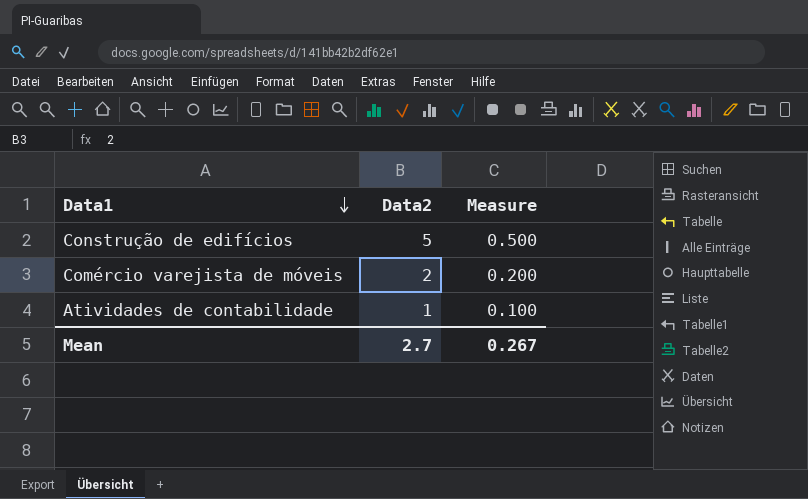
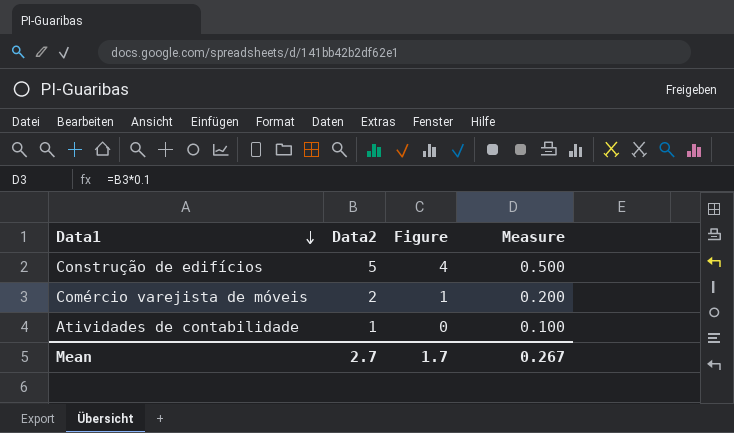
column Figure | formula: none -> [Data2] - 1

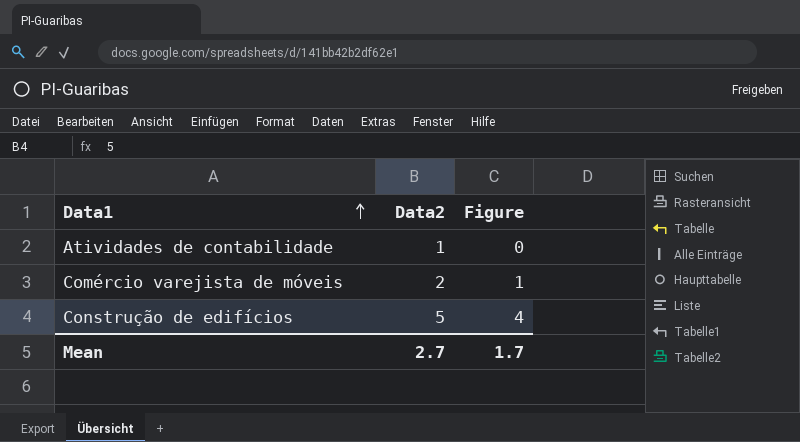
row order: Data1 descending -> Data1 ascending
column Measure | formula: [Data2] * 0.1 -> none

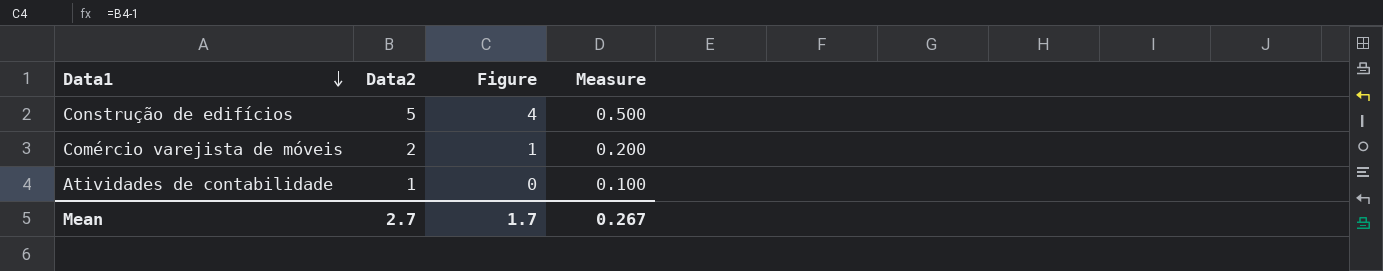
row order: Data1 ascending -> Data1 descending
column Measure | formula: none -> [Data2] * 0.1

